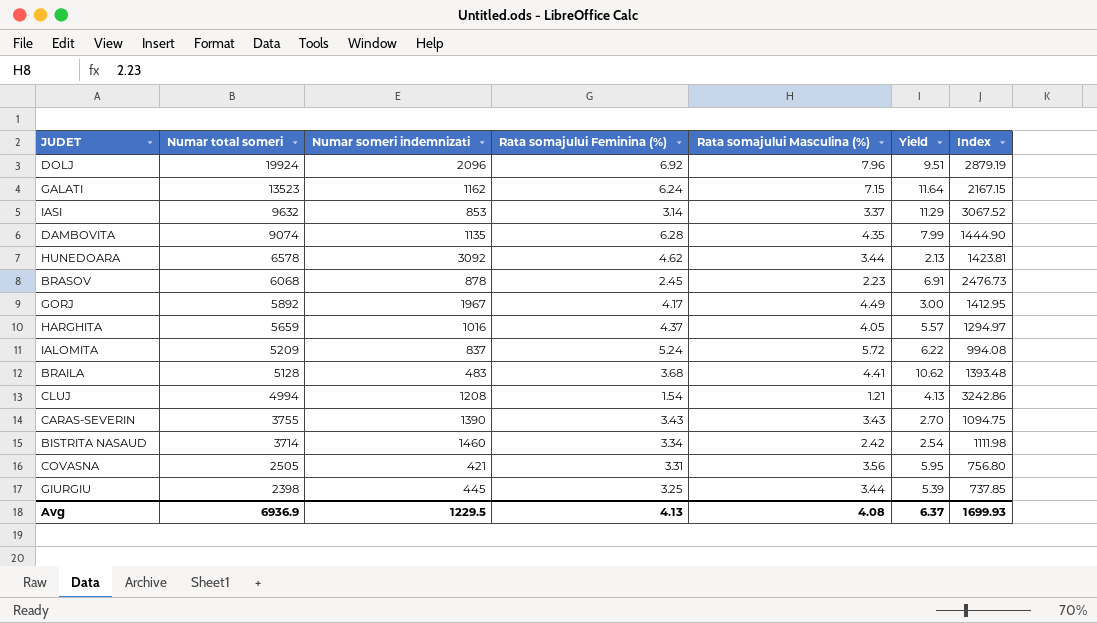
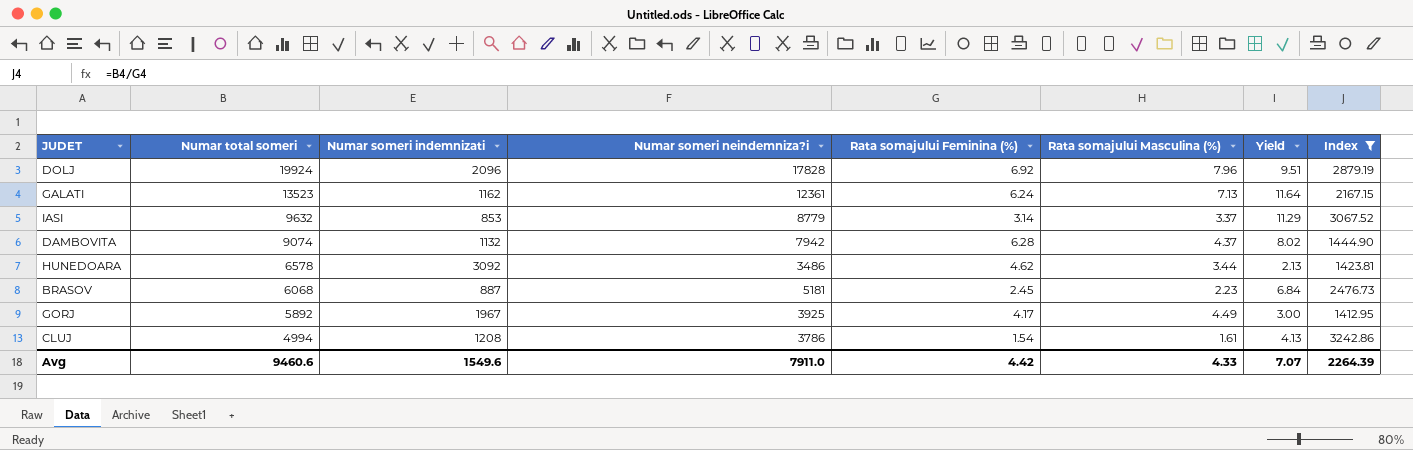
filter: none -> Index >= 1412.95
column Numar someri neindemniza?i | formula: none -> [Numar total someri] - [Numar someri indemnizati]
GALATI | Rata somajului Masculina (%): 7.15 -> 7.13
DAMBOVITA | Numar someri indemnizati: 1135 -> 1132
DAMBOVITA | Rata somajului Masculina (%): 4.35 -> 4.37
DAMBOVITA | Yield: 7.99 -> 8.02
BRASOV | Numar someri indemnizati: 878 -> 887
BRASOV | Yield: 6.91 -> 6.84
CLUJ | Rata somajului Masculina (%): 1.21 -> 1.61
Avg | Numar total someri: 6936.9 -> 9460.6
Avg | Numar someri indemnizati: 1229.5 -> 1549.6
Avg | Rata somajului Feminina (%): 4.13 -> 4.42
Avg | Rata somajului Masculina (%): 4.08 -> 4.33
Avg | Yield: 6.37 -> 7.07
Avg | Index: 1699.93 -> 2264.39

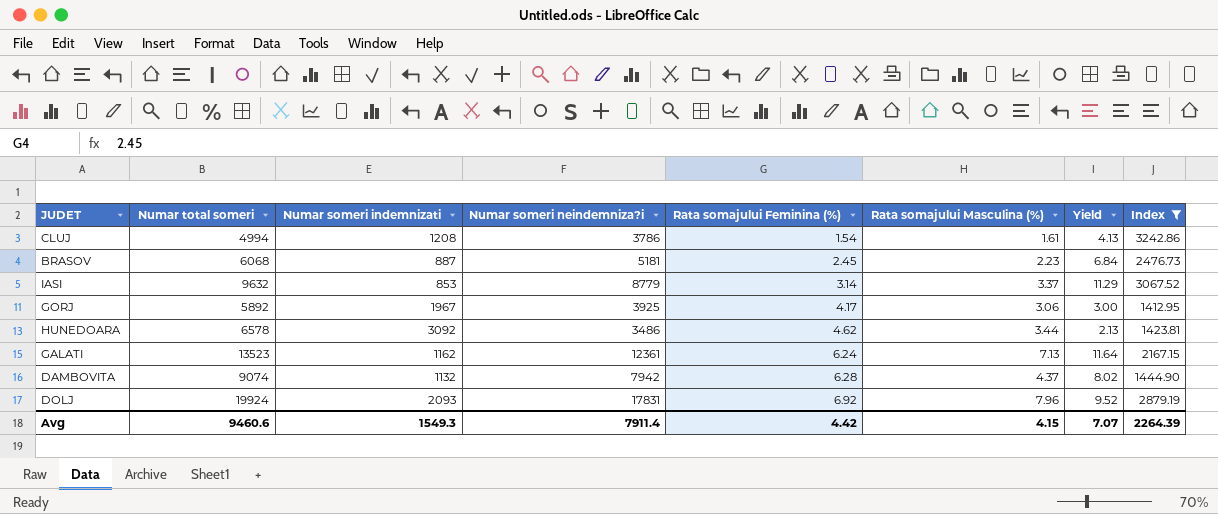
row order: Numar total someri descending -> Rata somajului Feminina (%) ascending
GORJ | Rata somajului Masculina (%): 4.49 -> 3.06
DOLJ | Numar someri indemnizati: 2096 -> 2093
DOLJ | Numar someri neindemniza?i: 17828 -> 17831
DOLJ | Yield: 9.51 -> 9.52
Avg | Numar someri indemnizati: 1549.6 -> 1549.3
Avg | Numar someri neindemniza?i: 7911.0 -> 7911.4
Avg | Rata somajului Masculina (%): 4.33 -> 4.15

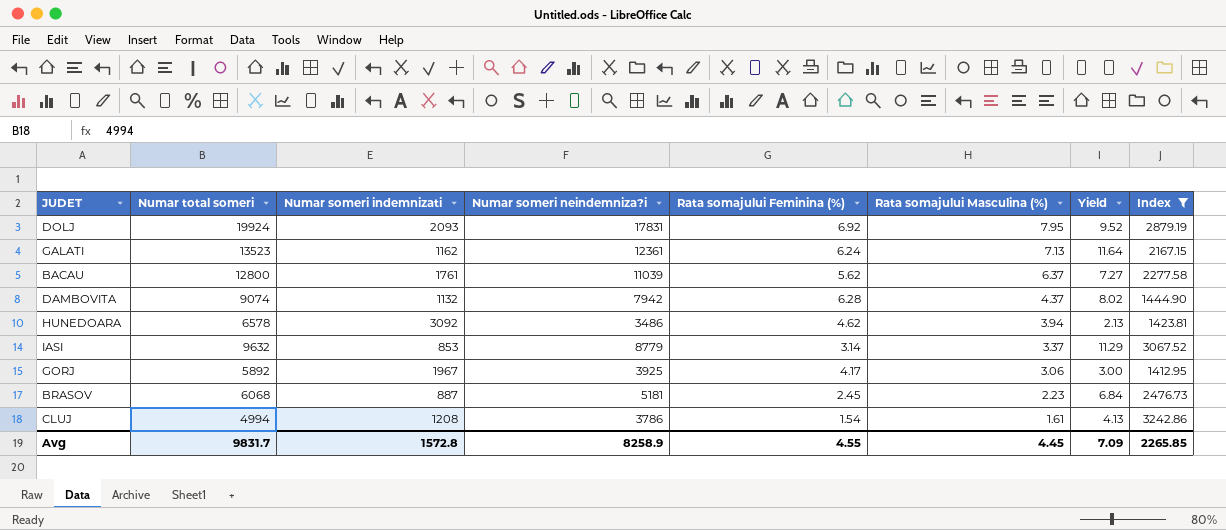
row order: Rata somajului Feminina (%) ascending -> Rata somajului Masculina (%) descending
DOLJ | Rata somajului Masculina (%): 7.96 -> 7.95
row BACAU: none -> 12800 | 1761 | 11039 | 5.62 | 6.37 | 7.27 | 2277.58
HUNEDOARA | Rata somajului Masculina (%): 3.44 -> 3.94
Avg | Numar total someri: 9460.6 -> 9831.7
Avg | Numar someri indemnizati: 1549.3 -> 1572.8
Avg | Numar someri neindemniza?i: 7911.4 -> 8258.9
Avg | Rata somajului Feminina (%): 4.42 -> 4.55
Avg | Rata somajului Masculina (%): 4.15 -> 4.45
Avg | Yield: 7.07 -> 7.09
Avg | Index: 2264.39 -> 2265.85

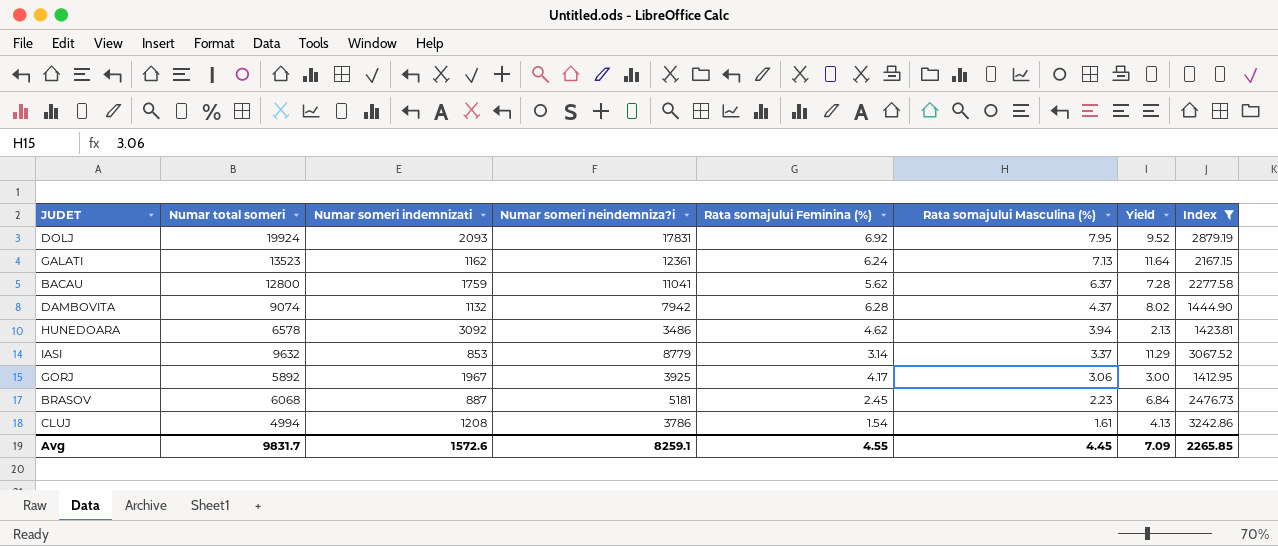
BACAU | Numar someri indemnizati: 1761 -> 1759
BACAU | Numar someri neindemniza?i: 11039 -> 11041
BACAU | Yield: 7.27 -> 7.28
Avg | Numar someri indemnizati: 1572.8 -> 1572.6
Avg | Numar someri neindemniza?i: 8258.9 -> 8259.1

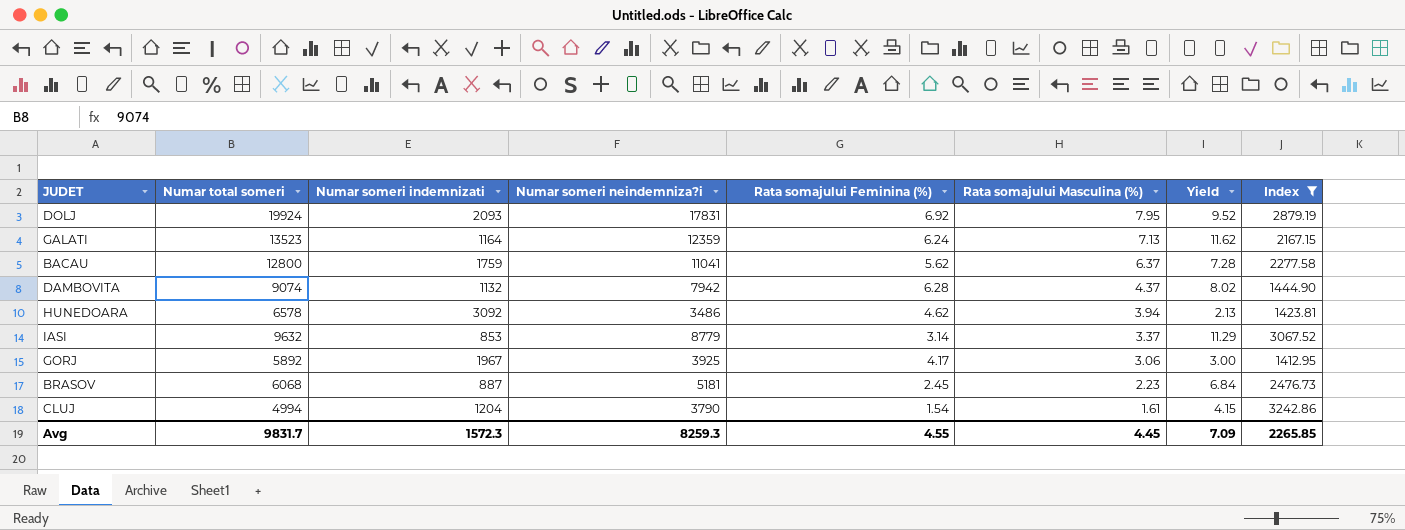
GALATI | Numar someri indemnizati: 1162 -> 1164
GALATI | Numar someri neindemniza?i: 12361 -> 12359
GALATI | Yield: 11.64 -> 11.62
CLUJ | Numar someri indemnizati: 1208 -> 1204
CLUJ | Numar someri neindemniza?i: 3786 -> 3790
CLUJ | Yield: 4.13 -> 4.15
Avg | Numar someri indemnizati: 1572.6 -> 1572.3
Avg | Numar someri neindemniza?i: 8259.1 -> 8259.3

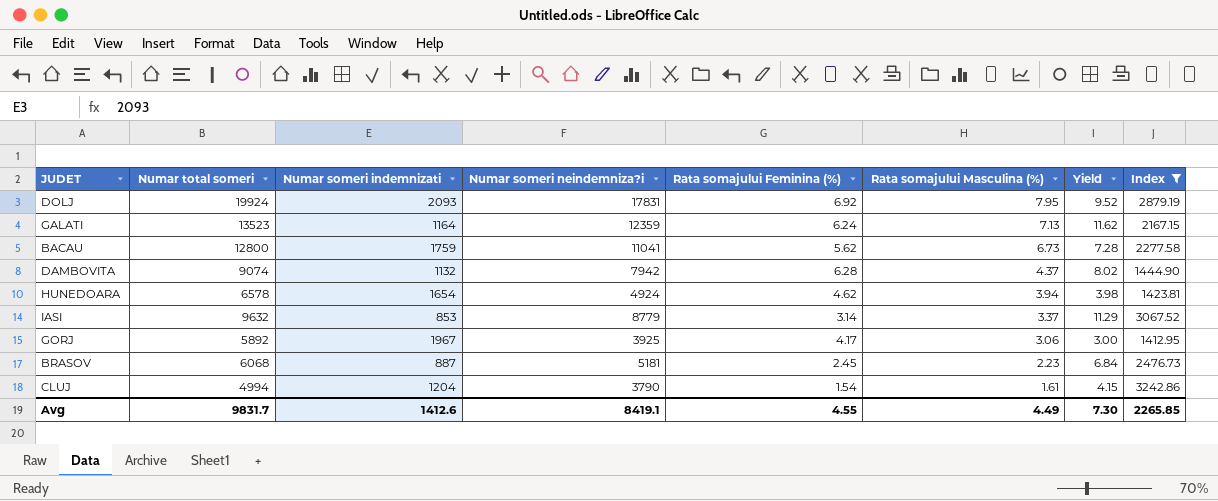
BACAU | Rata somajului Masculina (%): 6.37 -> 6.73
HUNEDOARA | Numar someri indemnizati: 3092 -> 1654
HUNEDOARA | Numar someri neindemniza?i: 3486 -> 4924
HUNEDOARA | Yield: 2.13 -> 3.98
Avg | Numar someri indemnizati: 1572.3 -> 1412.6
Avg | Numar someri neindemniza?i: 8259.3 -> 8419.1
Avg | Rata somajului Masculina (%): 4.45 -> 4.49
Avg | Yield: 7.09 -> 7.30

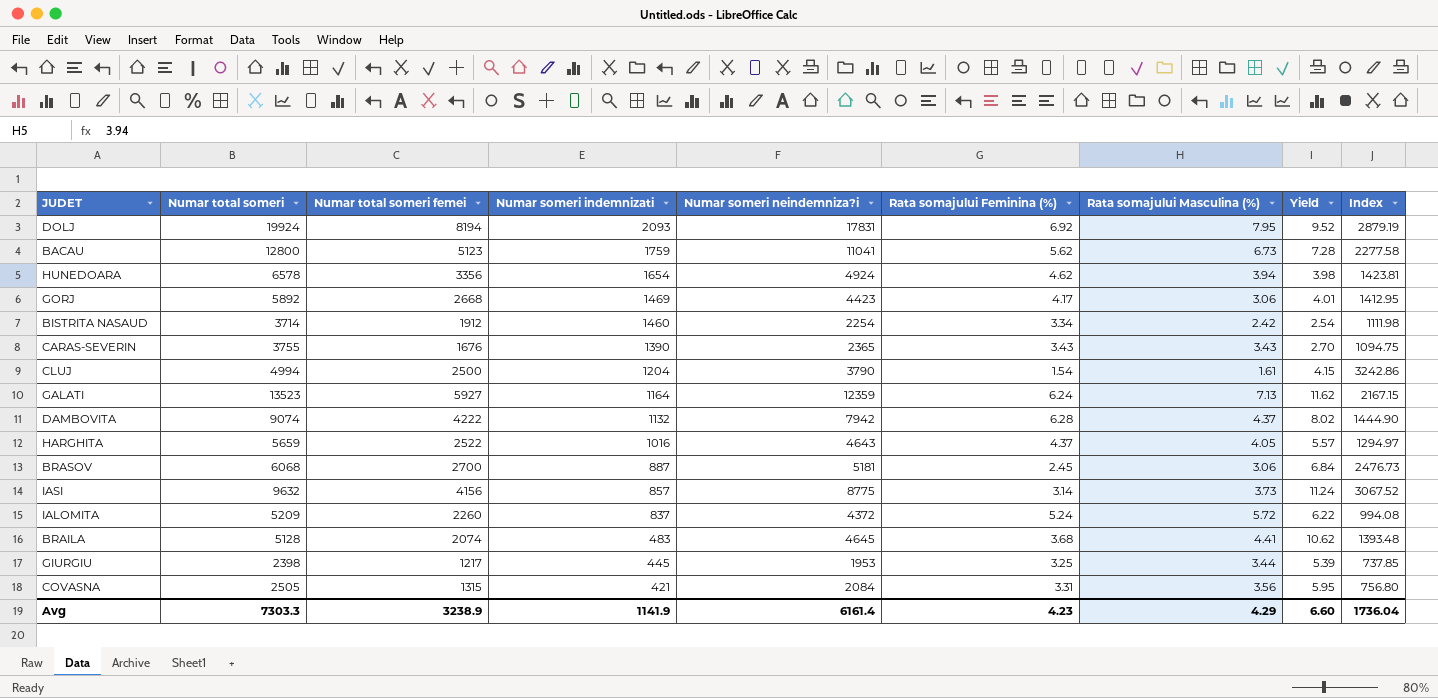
filter: Index >= 1412.95 -> none
row order: Rata somajului Masculina (%) descending -> Numar someri indemnizati descending
column Numar total someri femei | position: none -> 3
GORJ | Numar someri indemnizati: 1967 -> 1469
GORJ | Numar someri neindemniza?i: 3925 -> 4423
GORJ | Yield: 3.00 -> 4.01
BRASOV | Rata somajului Masculina (%): 2.23 -> 3.06
IASI | Numar someri indemnizati: 853 -> 857
IASI | Numar someri neindemniza?i: 8779 -> 8775
IASI | Rata somajului Masculina (%): 3.37 -> 3.73
IASI | Yield: 11.29 -> 11.24
Avg | Numar total someri: 9831.7 -> 7303.3
Avg | Numar someri indemnizati: 1412.6 -> 1141.9
Avg | Numar someri neindemniza?i: 8419.1 -> 6161.4
Avg | Rata somajului Feminina (%): 4.55 -> 4.23
Avg | Rata somajului Masculina (%): 4.49 -> 4.29
Avg | Yield: 7.30 -> 6.60
Avg | Index: 2265.85 -> 1736.04

